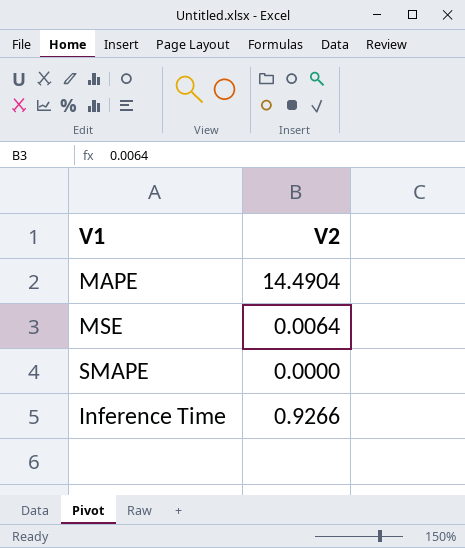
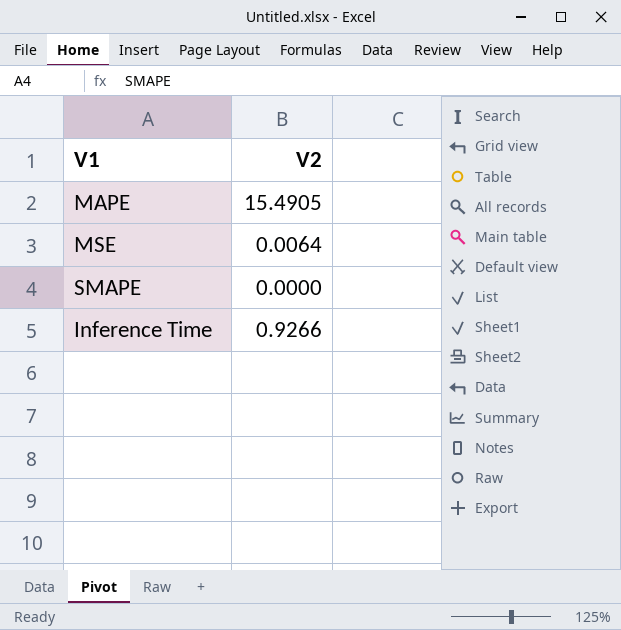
MAPE | V2: 14.4904 -> 15.4905

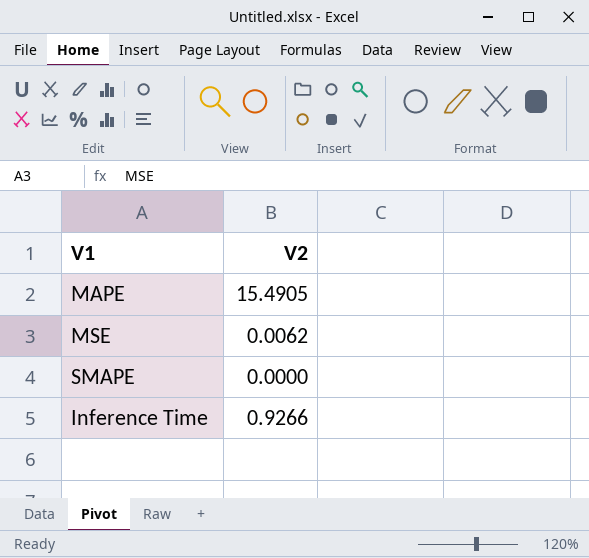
MSE | V2: 0.0064 -> 0.0062

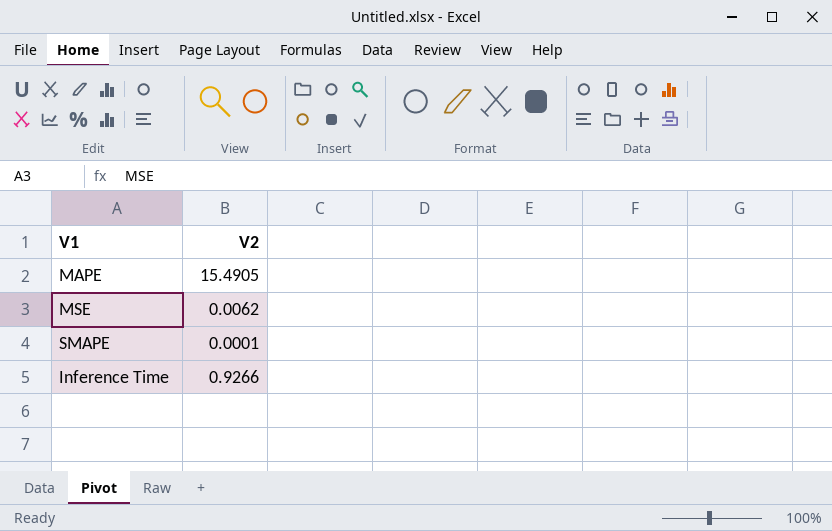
SMAPE | V2: 0.0000 -> 0.0001

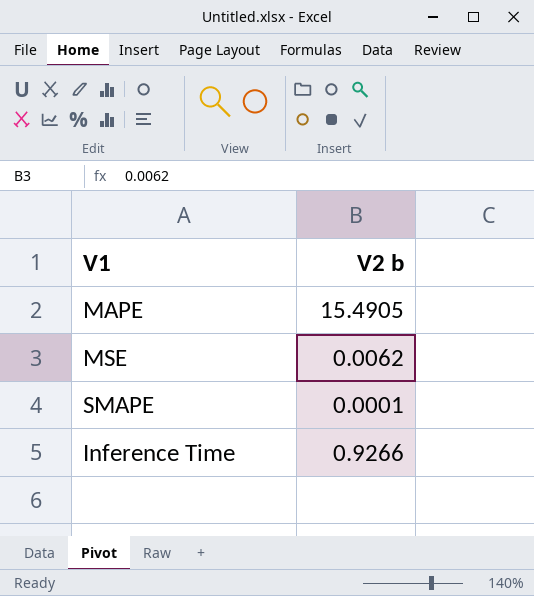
column name: V2 -> V2 b

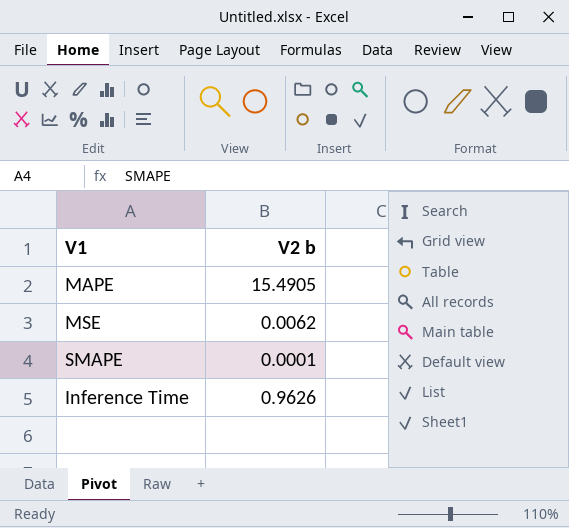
Inference Time | V2 b: 0.9266 -> 0.9626

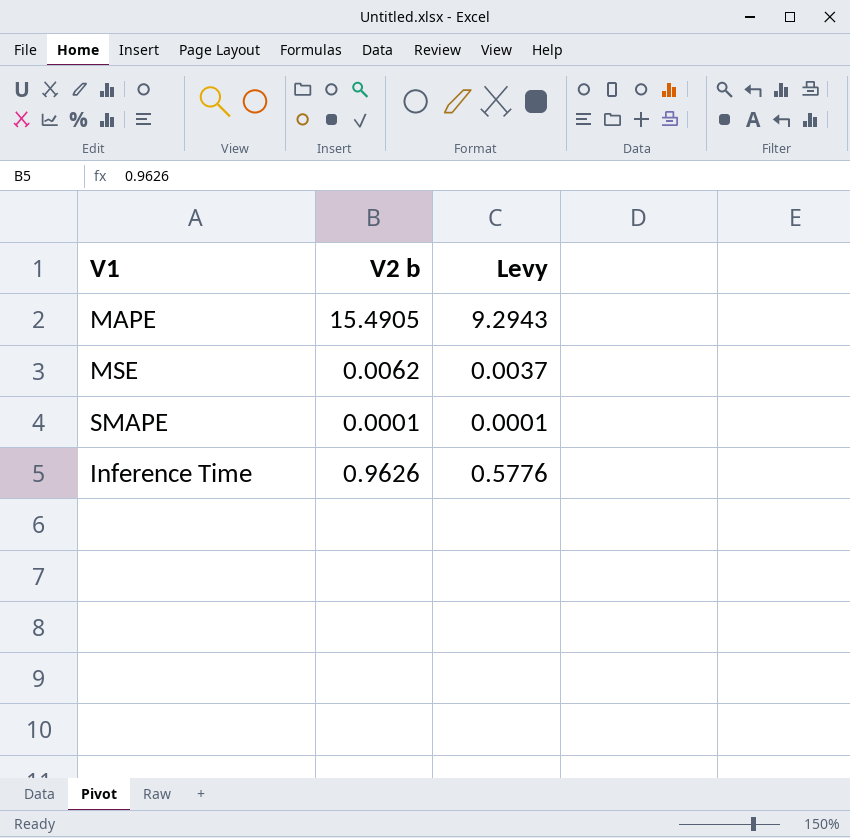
column Levy | formula: none -> [V2 b] * 0.6

